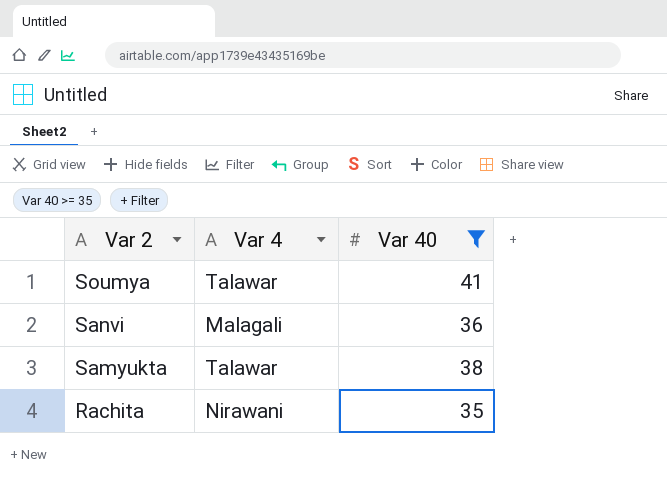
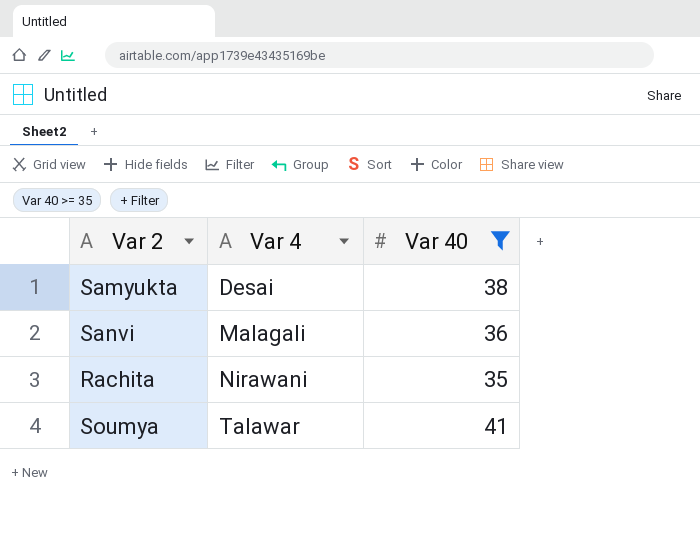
row order: Var 2 descending -> Var 4 ascending
Samyukta | Var 4: Talawar -> Desai

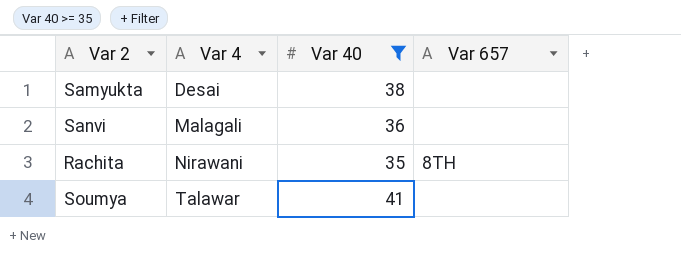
column Var 657 | position: none -> 4

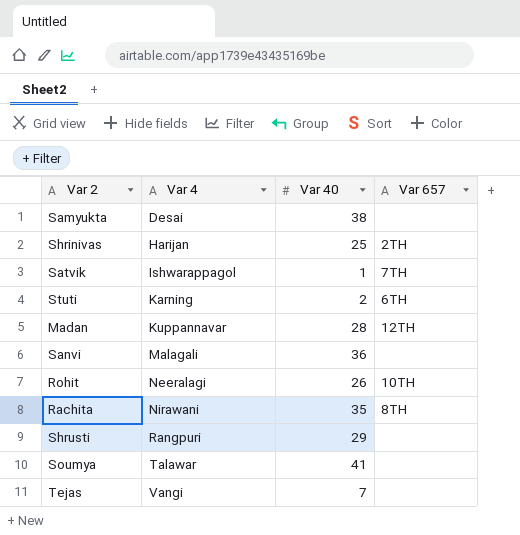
filter: Var 40 >= 35 -> none

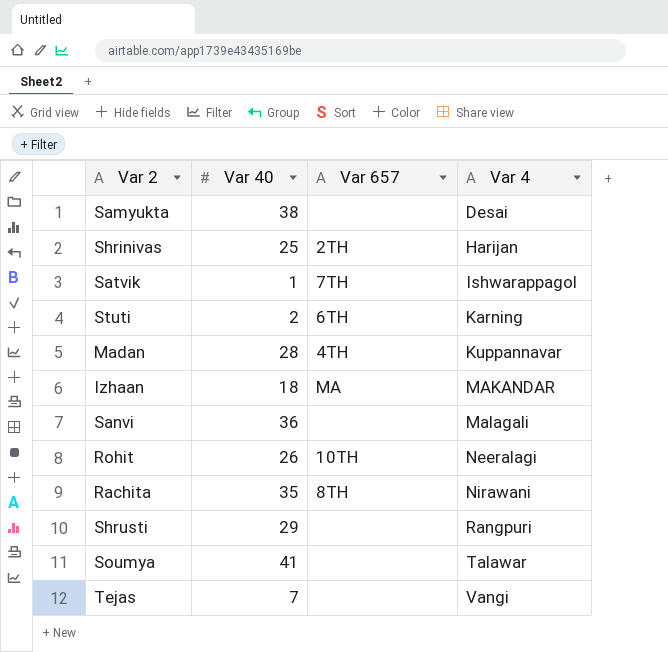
column Var 4 | position: 2 -> 4
Madan | Var 657: 12TH -> 4TH
row Izhaan: none -> 18 | MA | MAKANDAR

